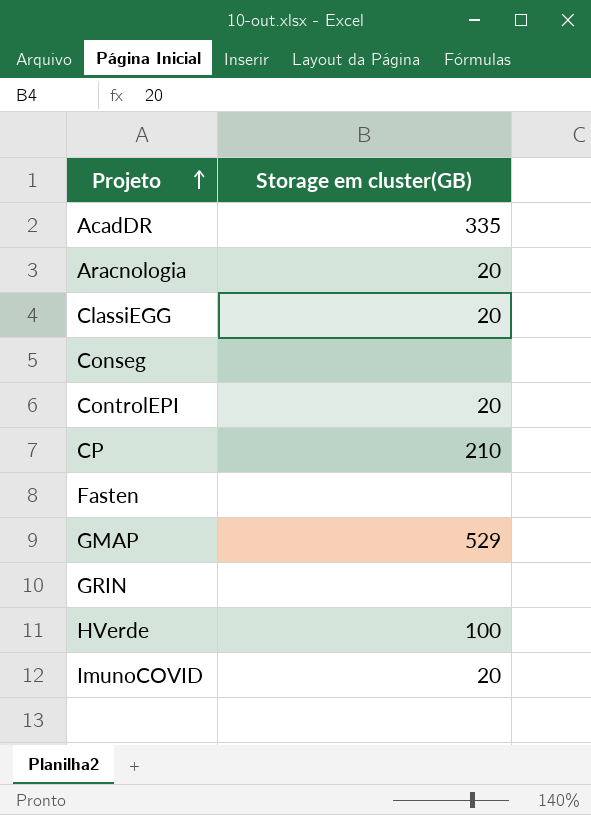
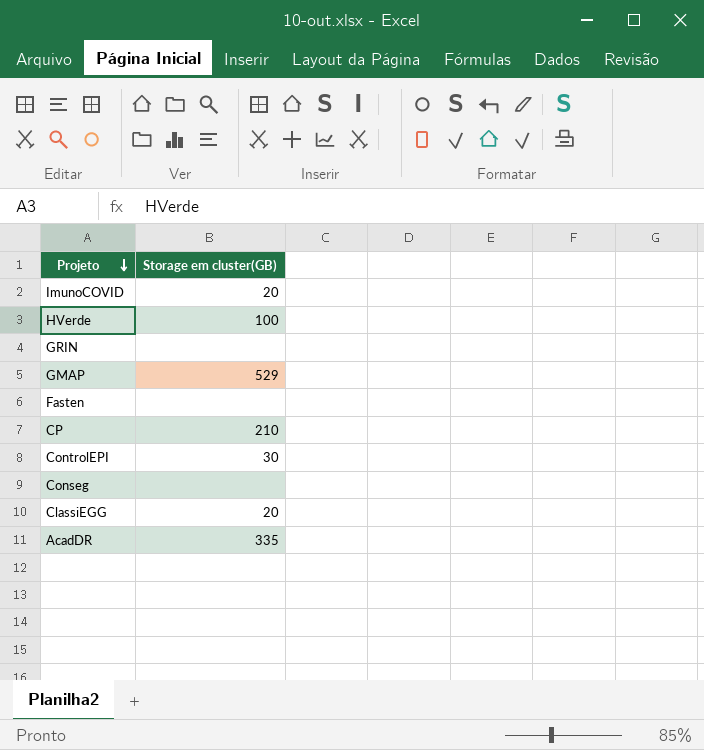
row order: Projeto ascending -> Projeto descending
row Aracnologia: 20 -> none
ControlEPI | Storage em cluster(GB): 20 -> 30

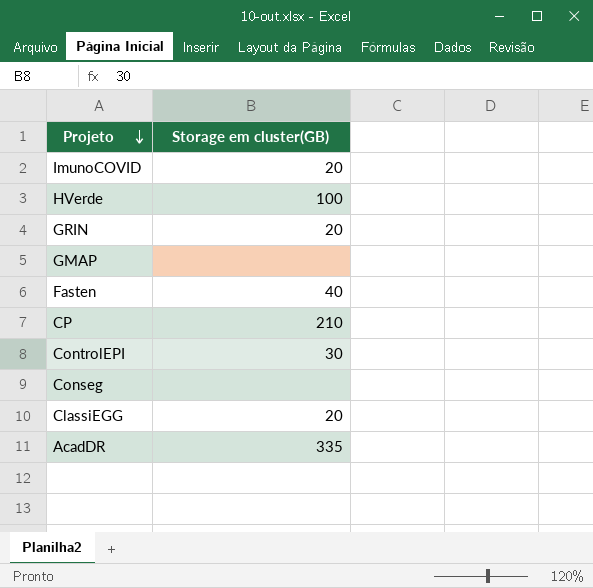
GRIN | Storage em cluster(GB): none -> 20
GMAP | Storage em cluster(GB): 529 -> none
Fasten | Storage em cluster(GB): none -> 40

